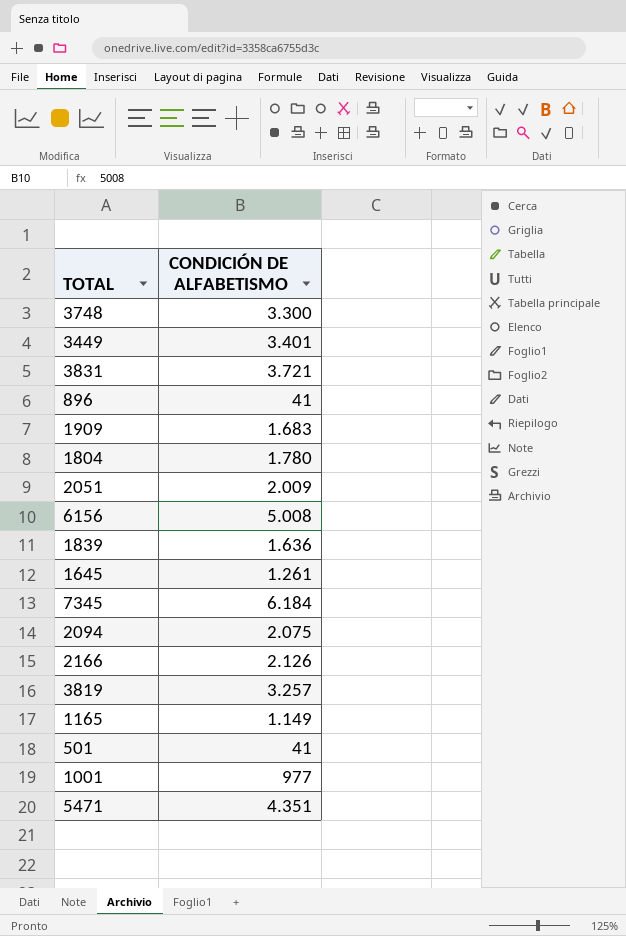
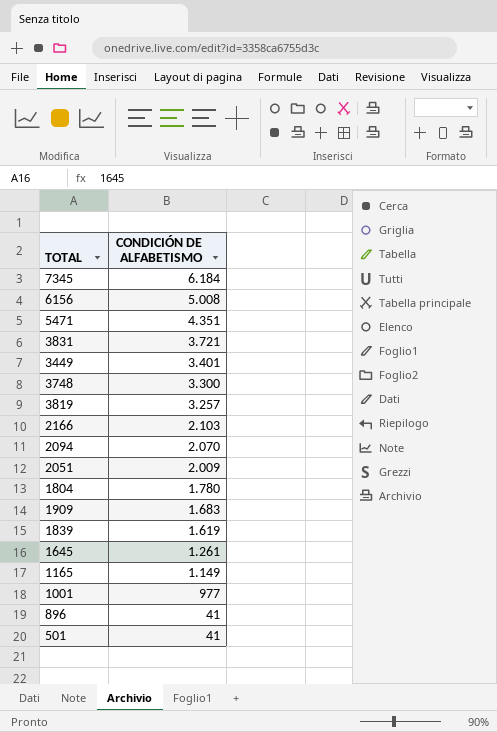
row order: none -> CONDICIÓN DE ALFABETISMO descending
2166 | CONDICIÓN DE ALFABETISMO: 2.126 -> 2.103
2094 | CONDICIÓN DE ALFABETISMO: 2.075 -> 2.070
1839 | CONDICIÓN DE ALFABETISMO: 1.636 -> 1.619

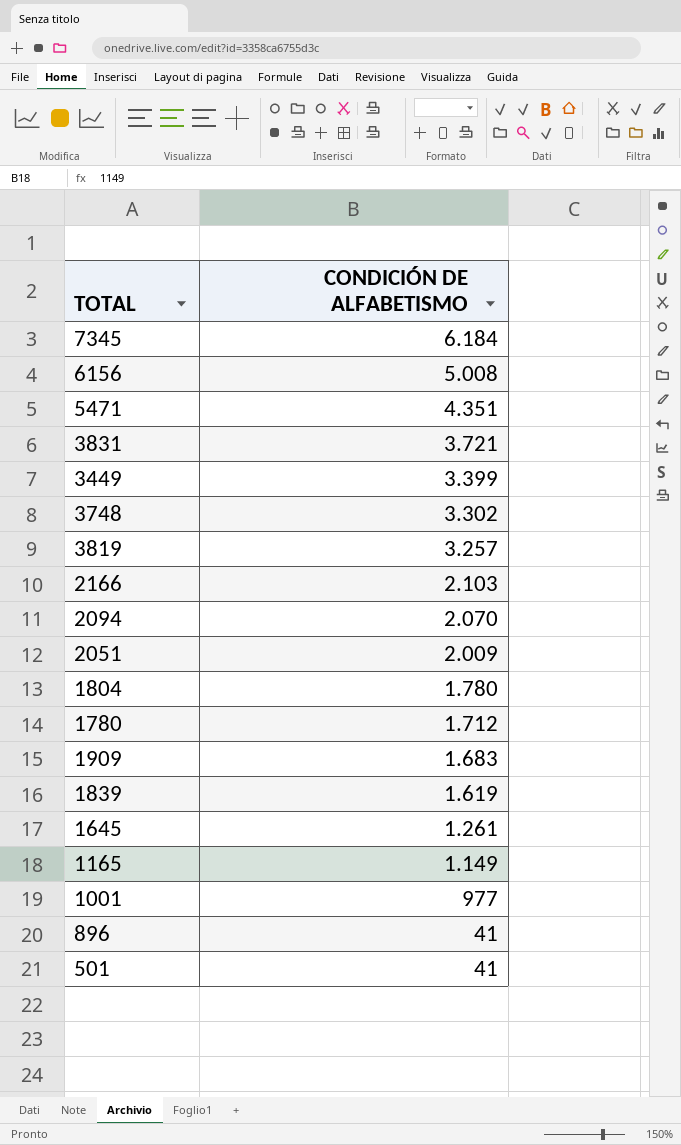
3449 | CONDICIÓN DE ALFABETISMO: 3.401 -> 3.399
3748 | CONDICIÓN DE ALFABETISMO: 3.300 -> 3.302
row 1780: none -> 1.712

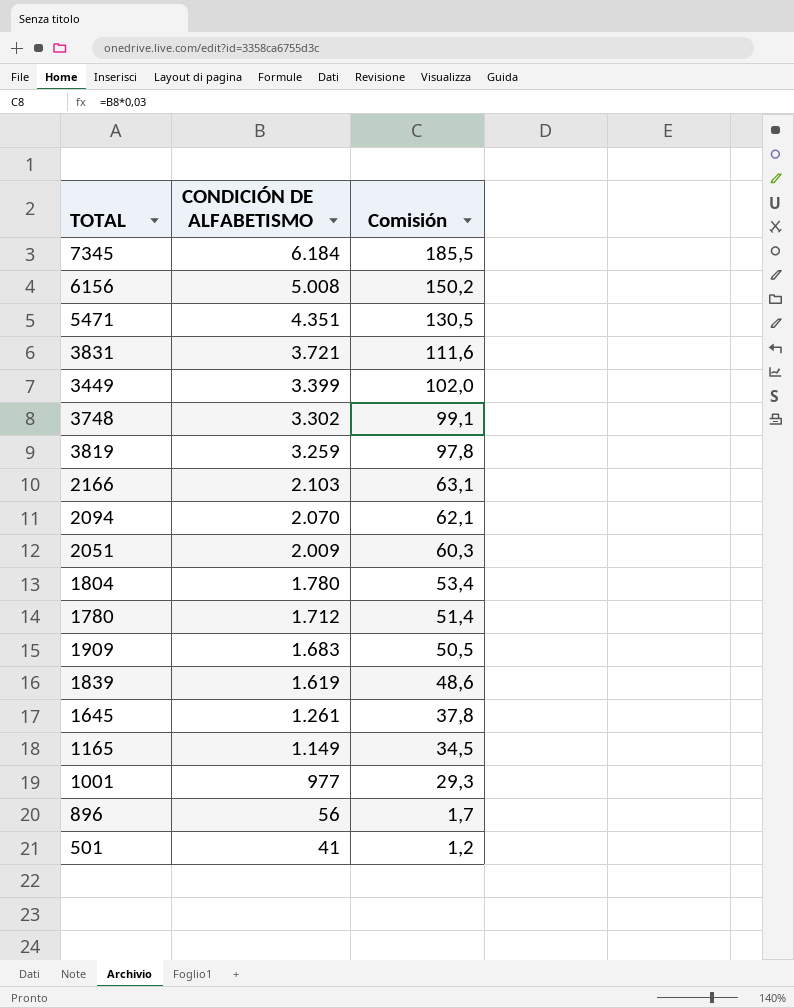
column Comisión | formula: none -> [CONDICIÓN DE ALFABETISMO] * 0,03
3819 | CONDICIÓN DE ALFABETISMO: 3.257 -> 3.259
896 | CONDICIÓN DE ALFABETISMO: 41 -> 56

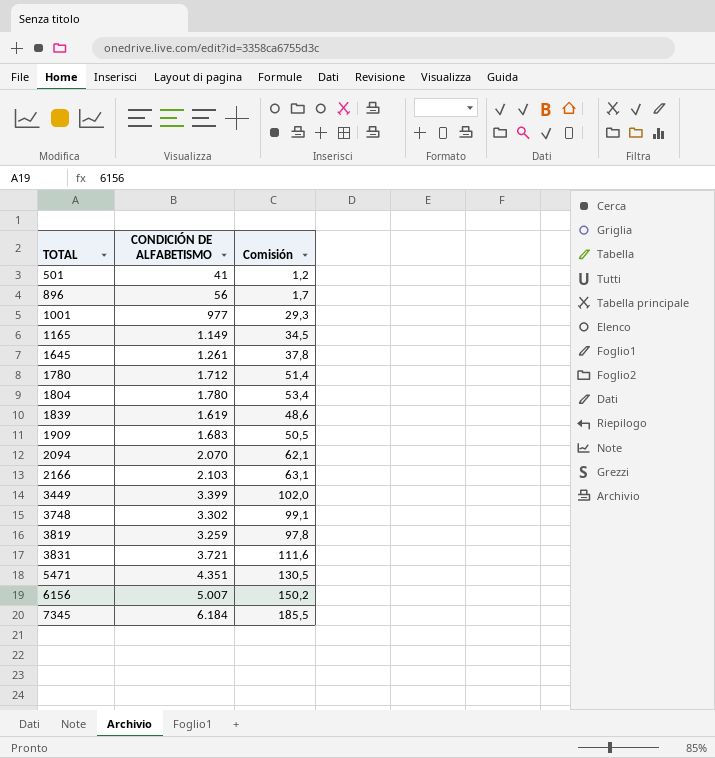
row order: CONDICIÓN DE ALFABETISMO descending -> TOTAL ascending
row 2051: 2.009 | 60,3 -> none
6156 | CONDICIÓN DE ALFABETISMO: 5.008 -> 5.007

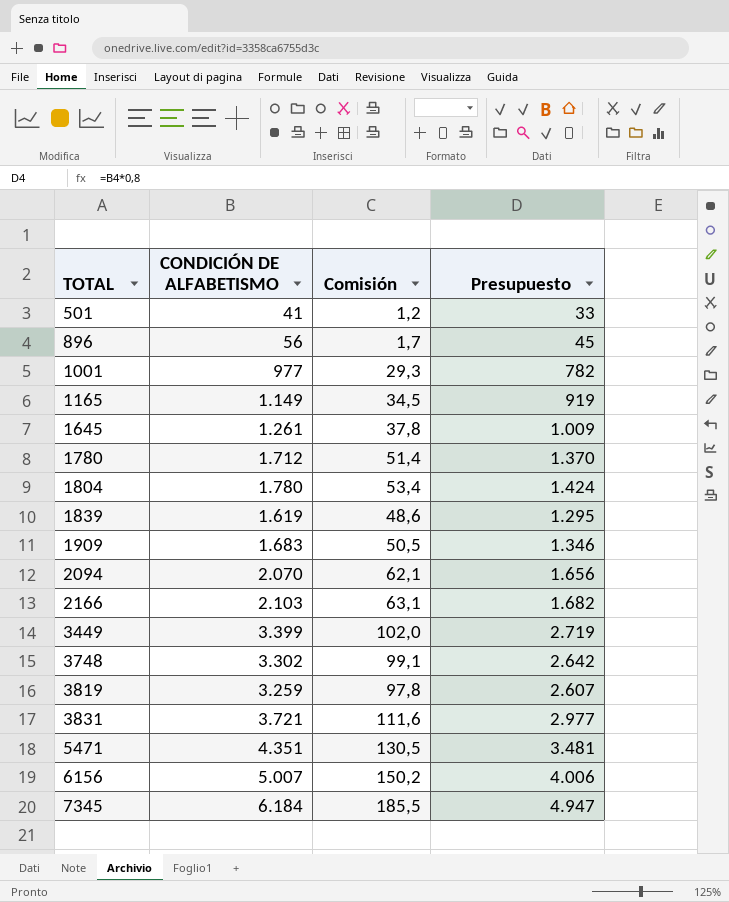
column Presupuesto | formula: none -> [CONDICIÓN DE ALFABETISMO] * 0,8

